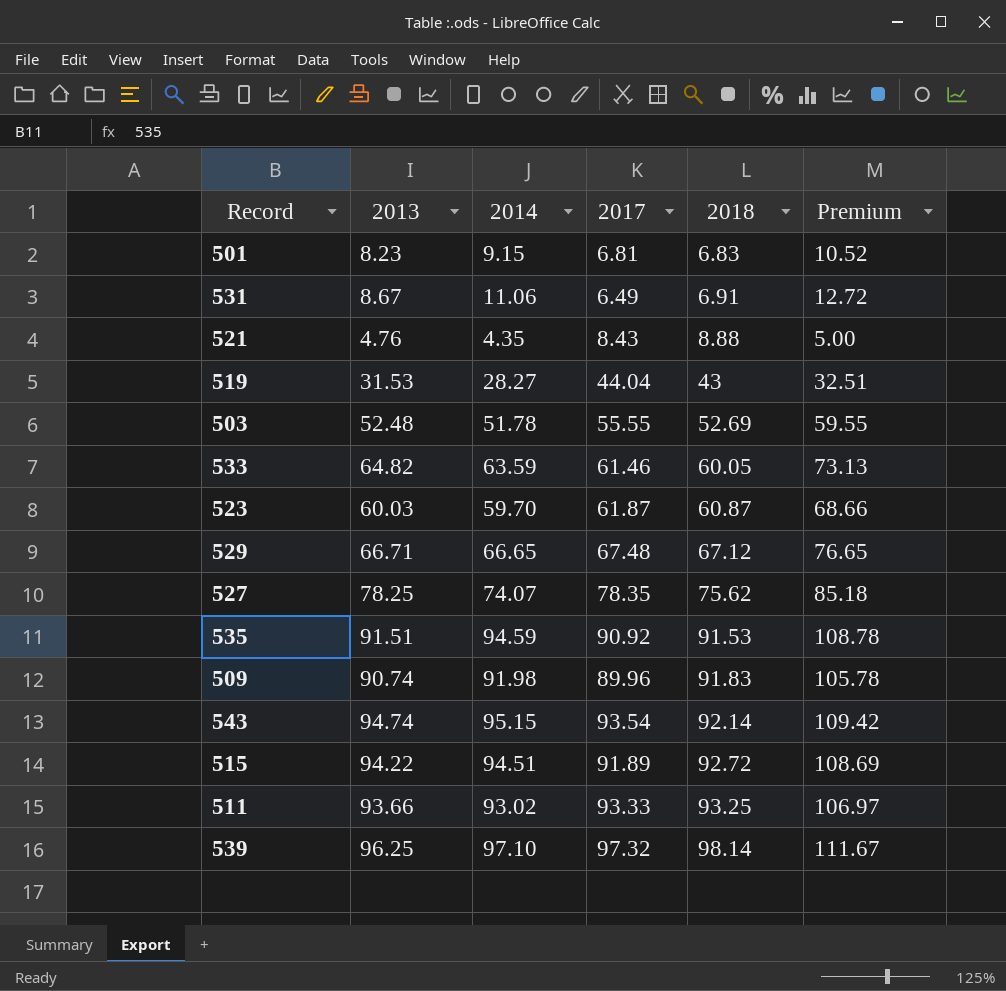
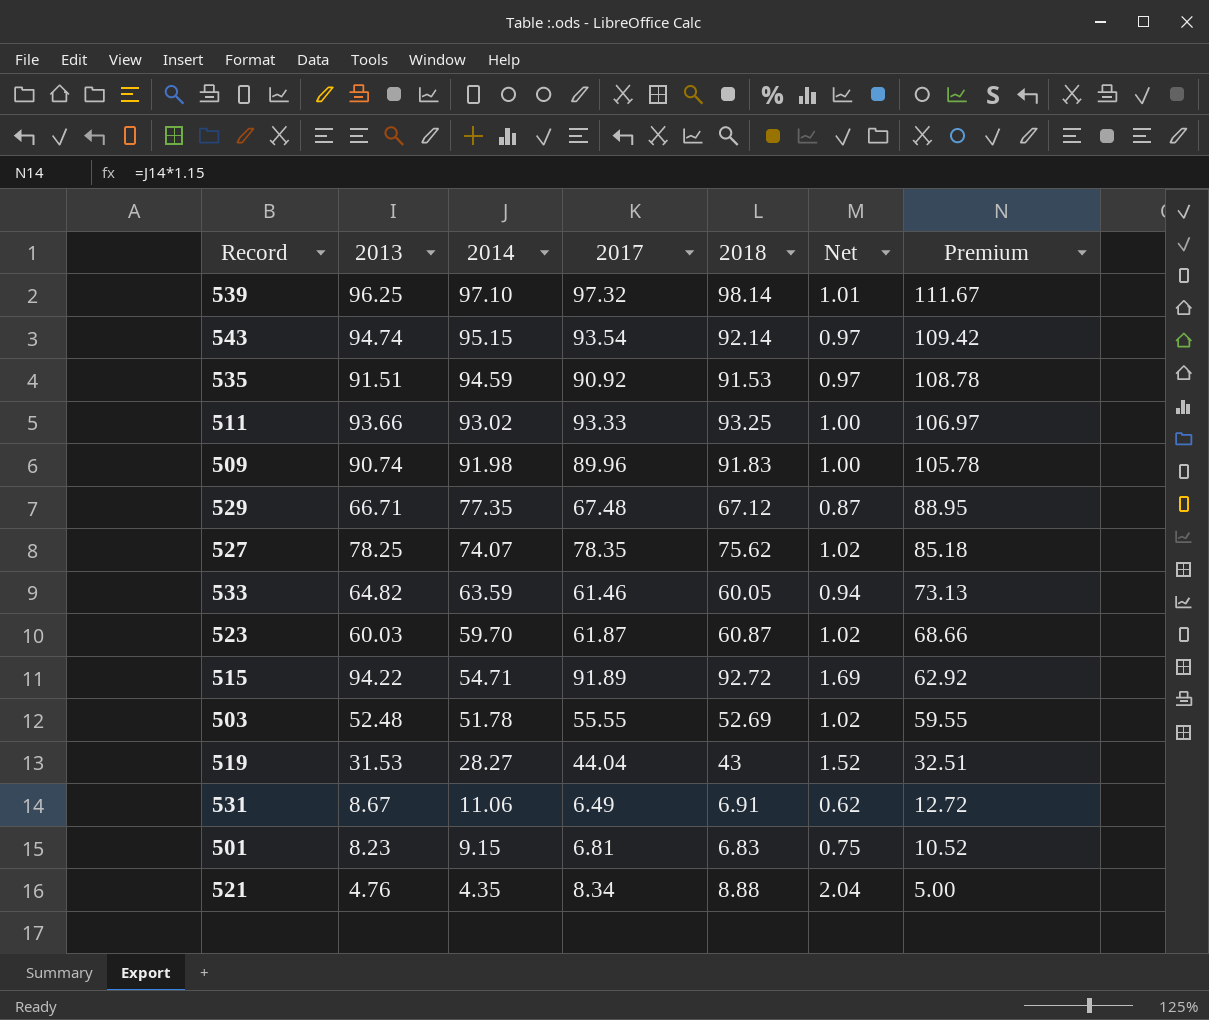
row order: 2018 ascending -> 2014 descending
column Net | formula: none -> [2018] / [2014]
529 | 2014: 66.65 -> 77.35
529 | Premium: 76.65 -> 88.95
515 | 2014: 94.51 -> 54.71
515 | Premium: 108.69 -> 62.92
521 | 2017: 8.43 -> 8.34

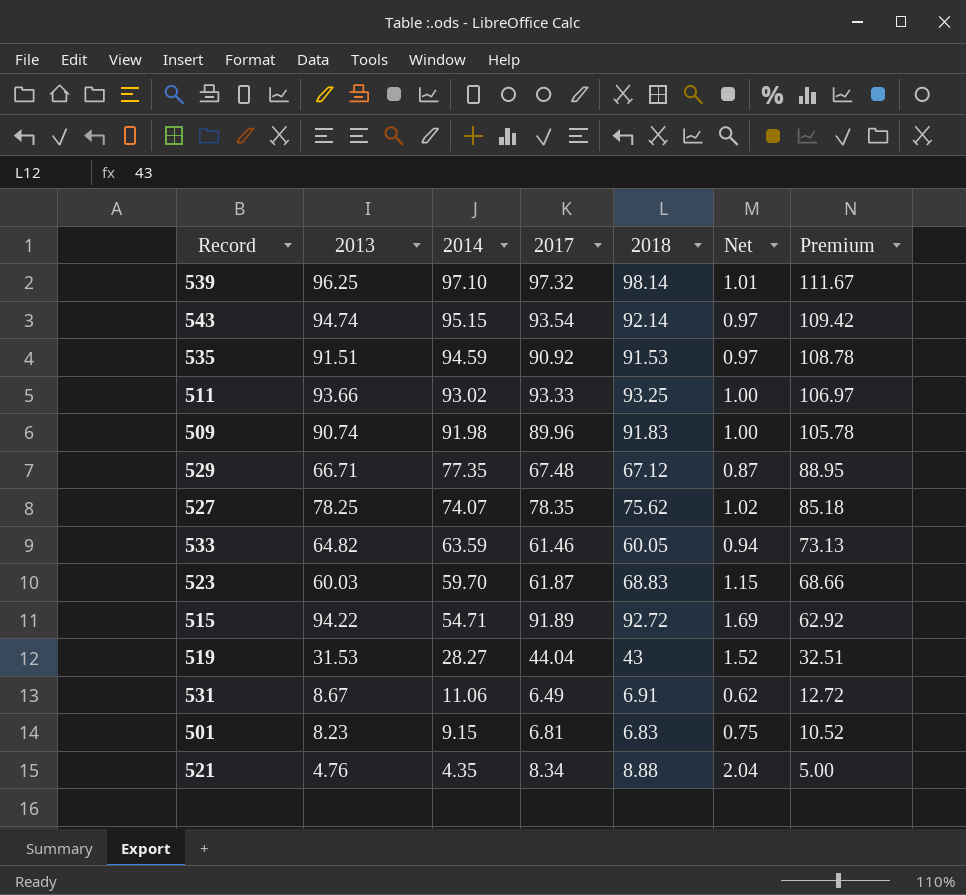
row 503: 52.48 | 51.78 | 55.55 | 52.69 | 1.02 | 59.55 -> none
523 | 2018: 60.87 -> 68.83
523 | Net: 1.02 -> 1.15

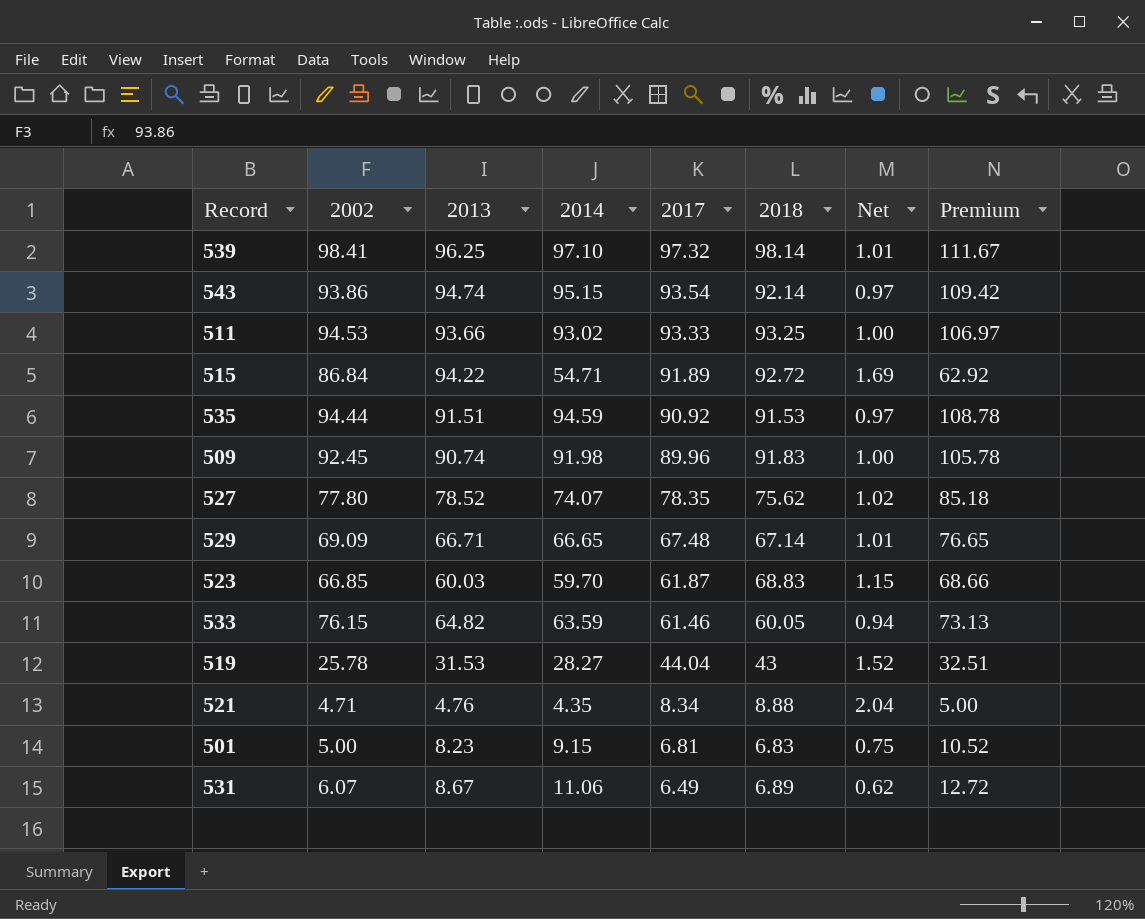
row order: 2014 descending -> 2017 descending
column 2002 | position: none -> 2
527 | 2013: 78.25 -> 78.52
529 | 2014: 77.35 -> 66.65
529 | 2018: 67.12 -> 67.14
529 | Net: 0.87 -> 1.01
529 | Premium: 88.95 -> 76.65
531 | 2018: 6.91 -> 6.89

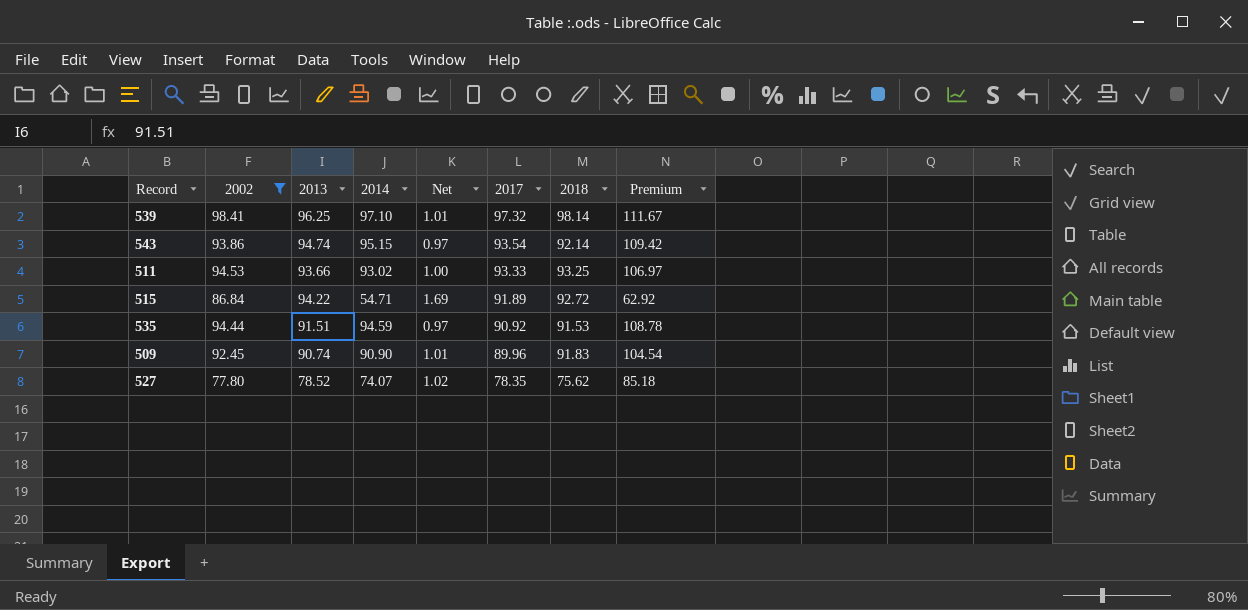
filter: none -> 2002 >= 77.80
column Net | position: 7 -> 5
509 | 2014: 91.98 -> 90.90
509 | Net: 1.00 -> 1.01
509 | Premium: 105.78 -> 104.54

